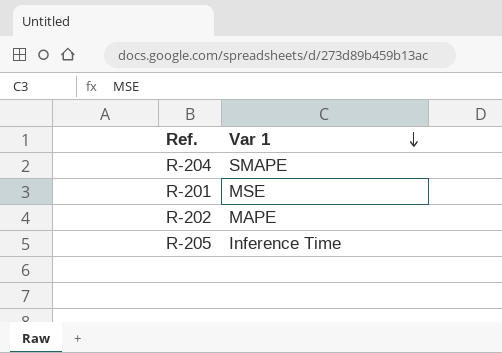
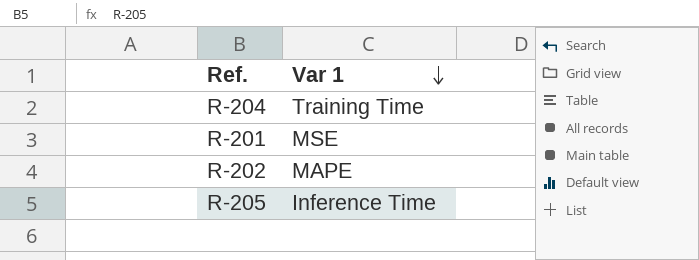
R-204 | Var 1: SMAPE -> Training Time

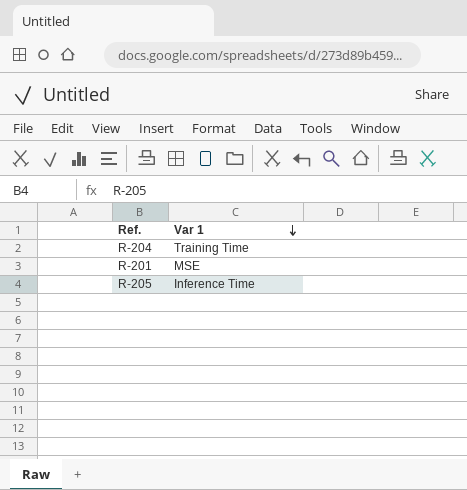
row R-202: MAPE -> none

